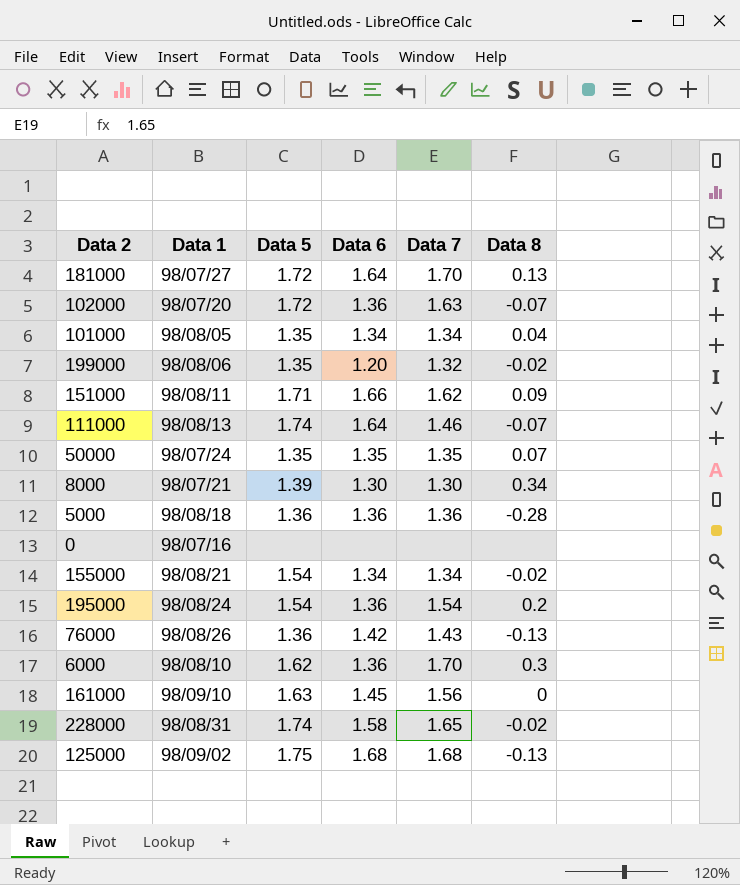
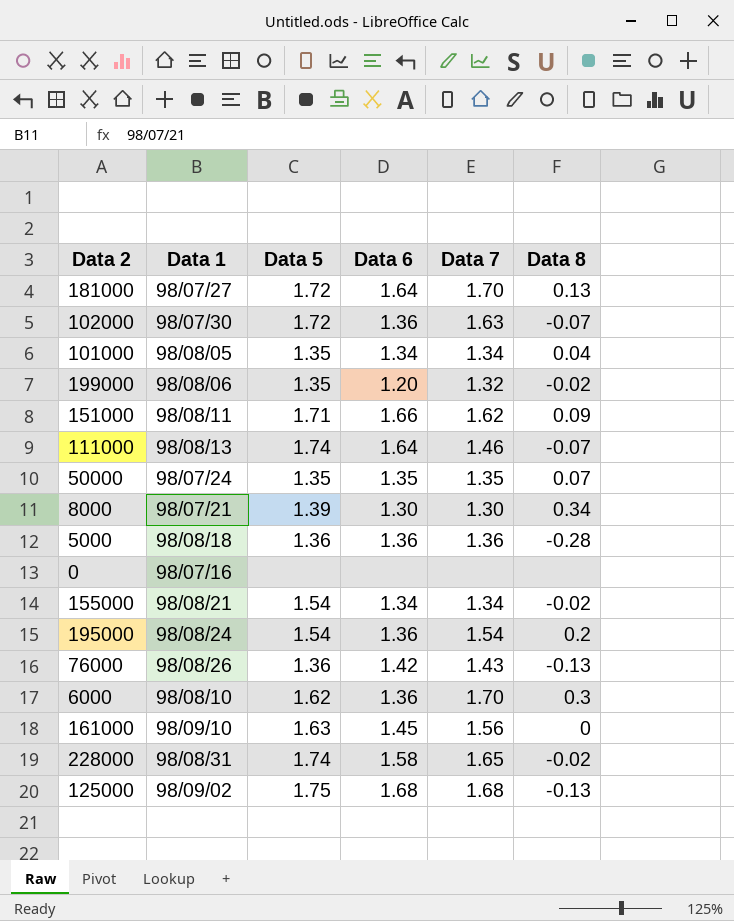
102000 | Data 1: 98/07/20 -> 98/07/30

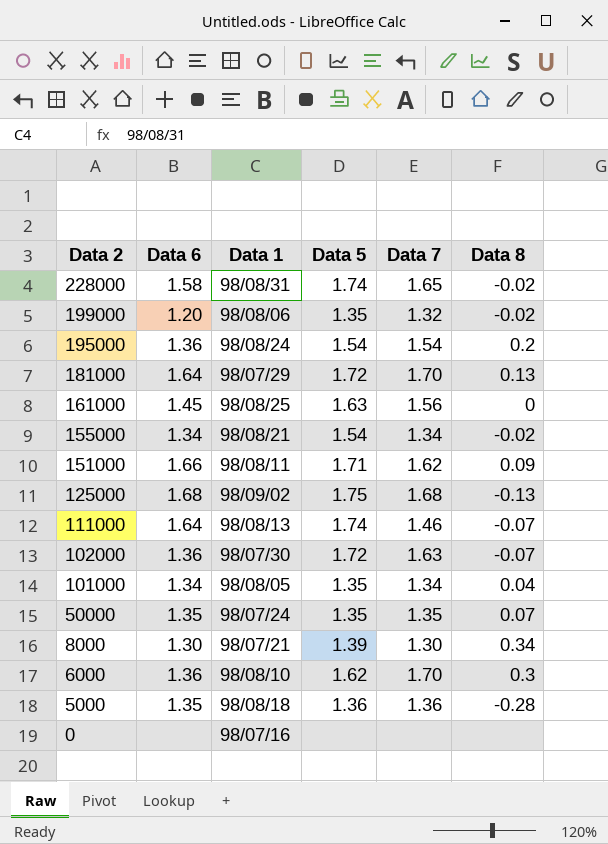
row order: none -> Data 2 descending
column Data 6 | position: 4 -> 2
row 76000: 98/08/26 | 1.36 | 1.42 | 1.43 | -0.13 -> none
181000 | Data 1: 98/07/27 -> 98/07/29
161000 | Data 1: 98/09/10 -> 98/08/25
5000 | Data 6: 1.36 -> 1.35

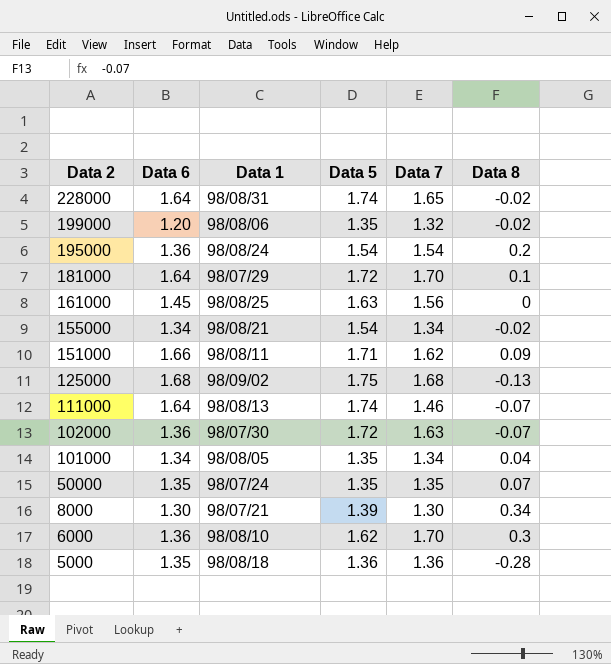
row 0: none | 98/07/16 | none | none | none -> none
228000 | Data 6: 1.58 -> 1.64
181000 | Data 8: 0.13 -> 0.1

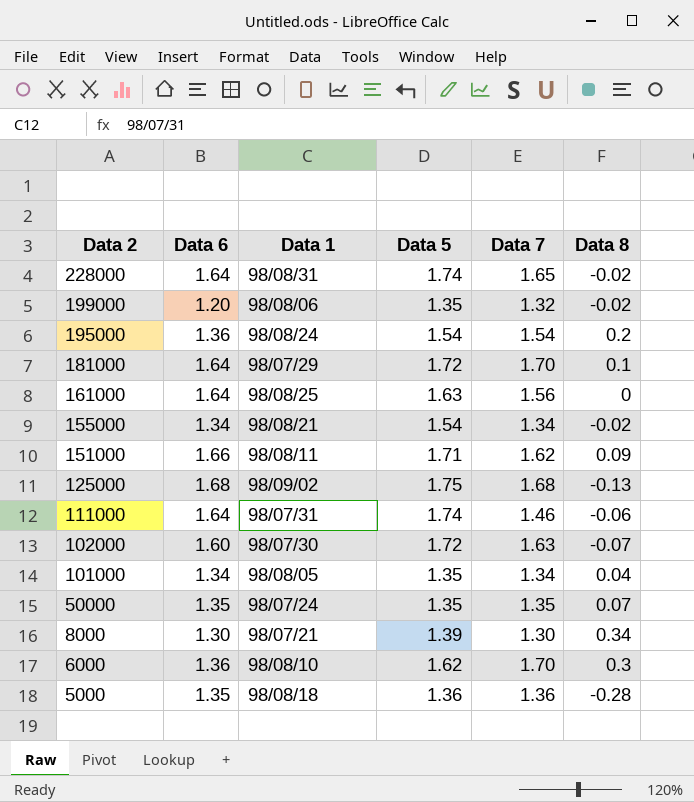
161000 | Data 6: 1.45 -> 1.64
111000 | Data 1: 98/08/13 -> 98/07/31
111000 | Data 8: -0.07 -> -0.06
102000 | Data 6: 1.36 -> 1.60

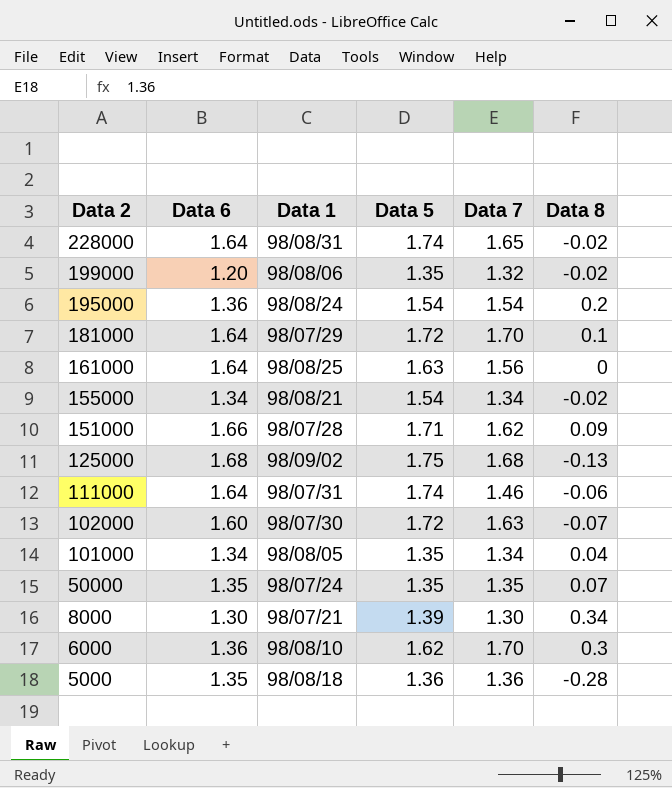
151000 | Data 1: 98/08/11 -> 98/07/28

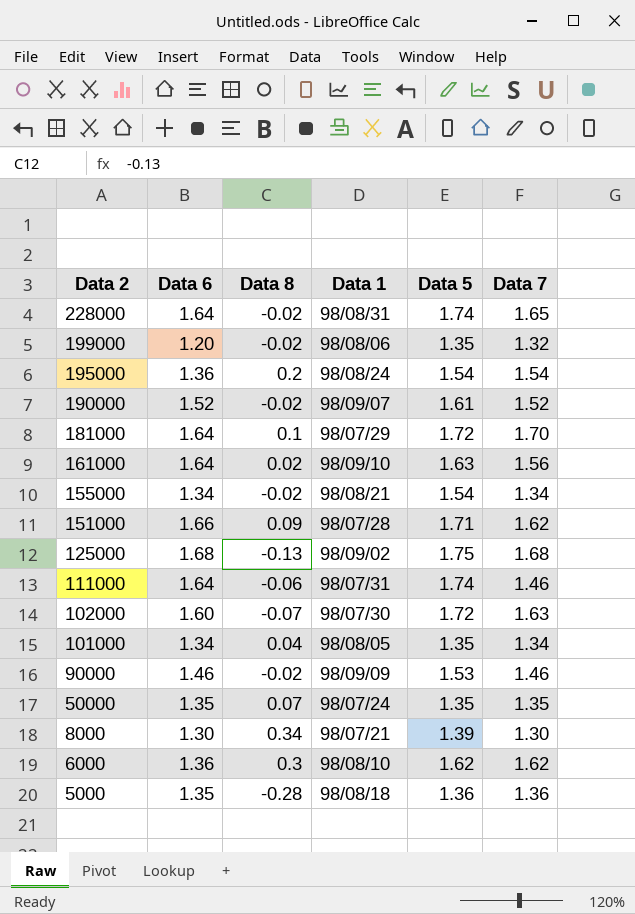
column Data 8 | position: 6 -> 3
row 190000: none -> 1.52 | -0.02 | 98/09/07 | 1.61 | 1.52
161000 | Data 8: 0 -> 0.02
161000 | Data 1: 98/08/25 -> 98/09/10
row 90000: none -> 1.46 | -0.02 | 98/09/09 | 1.53 | 1.46
6000 | Data 7: 1.70 -> 1.62

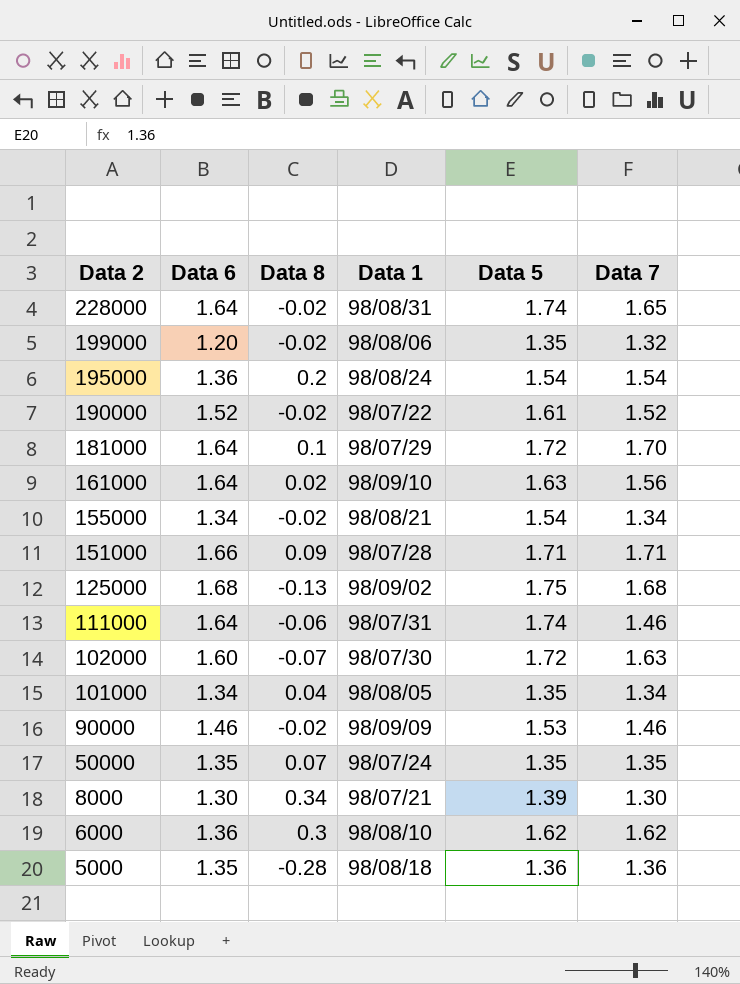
190000 | Data 1: 98/09/07 -> 98/07/22
151000 | Data 7: 1.62 -> 1.71

